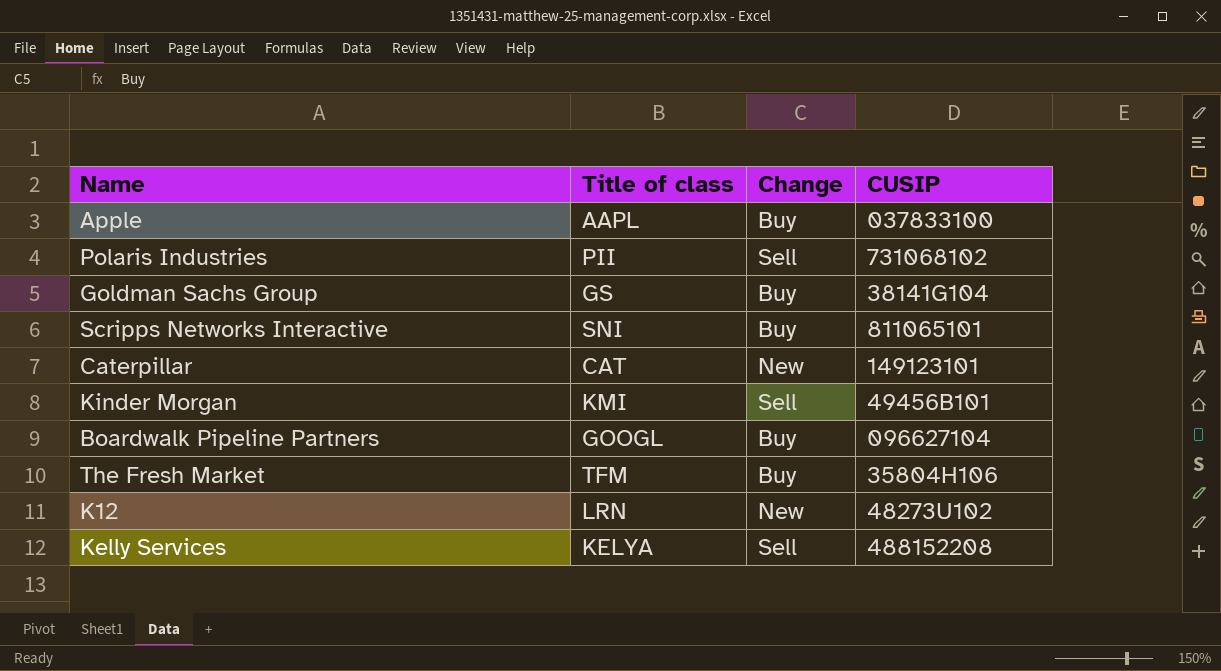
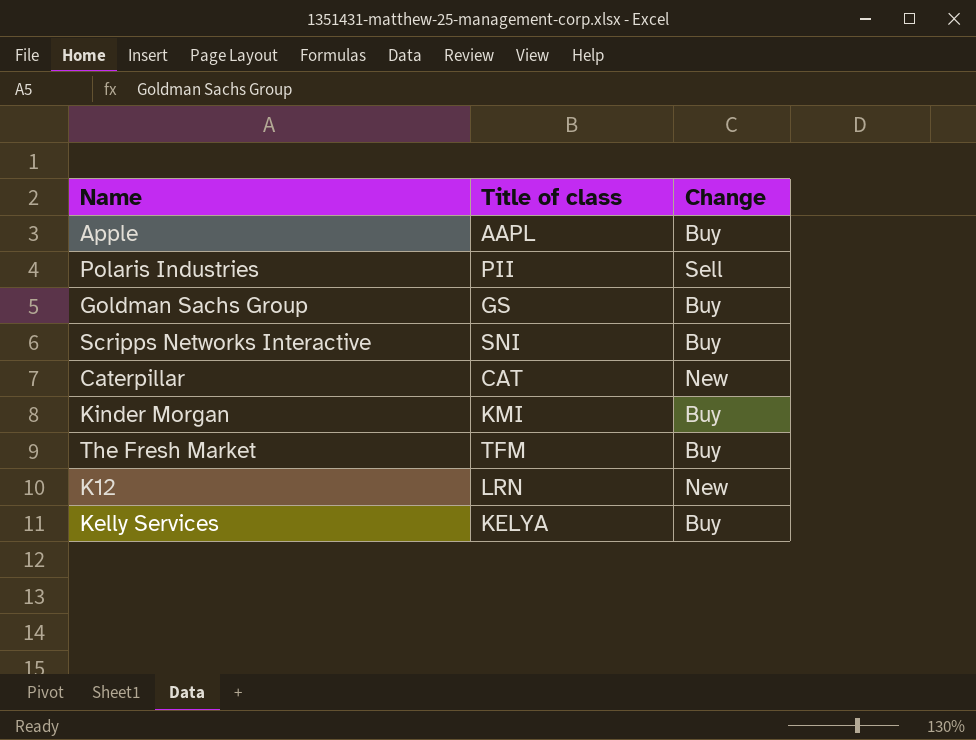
column CUSIP | position: 4 -> none
row Boardwalk Pipeline Partners: GOOGL | Buy | 096627104 -> none
Kinder Morgan | Change: Sell -> Buy
Kelly Services | Change: Sell -> Buy

